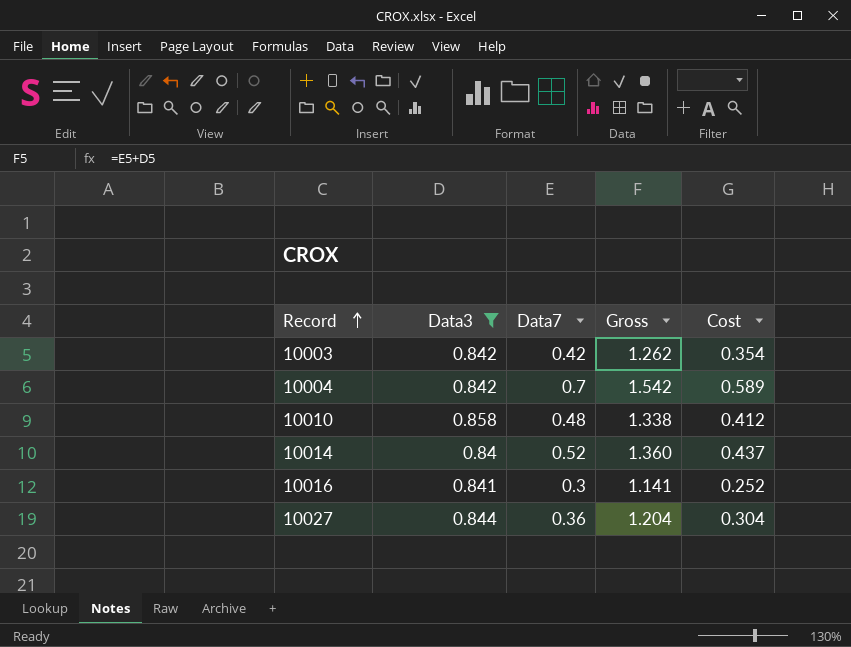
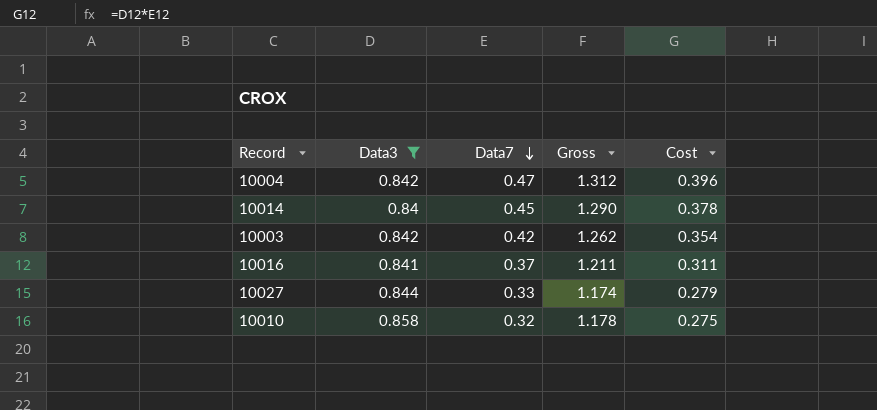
row order: Record ascending -> Data7 descending
10004 | Data7: 0.7 -> 0.47
10004 | Gross: 1.542 -> 1.312
10004 | Cost: 0.589 -> 0.396
10014 | Data7: 0.52 -> 0.45
10014 | Gross: 1.360 -> 1.290
10014 | Cost: 0.437 -> 0.378
10016 | Data7: 0.3 -> 0.37
10016 | Gross: 1.141 -> 1.211
10016 | Cost: 0.252 -> 0.311
10027 | Data7: 0.36 -> 0.33
10027 | Gross: 1.204 -> 1.174
10027 | Cost: 0.304 -> 0.279
10010 | Data7: 0.48 -> 0.32
10010 | Gross: 1.338 -> 1.178
10010 | Cost: 0.412 -> 0.275

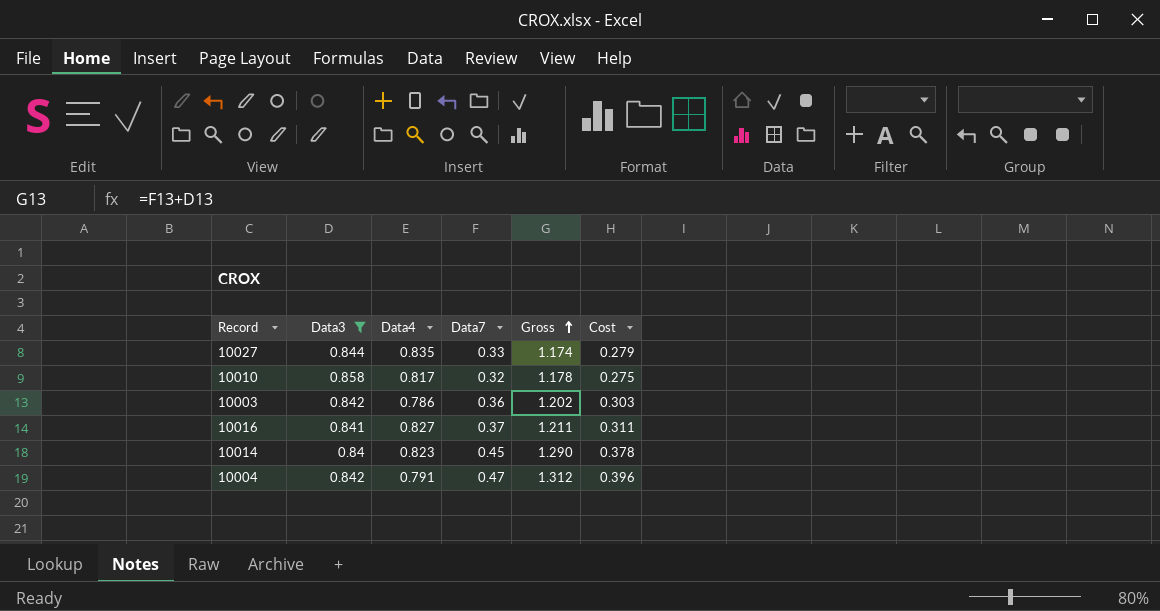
row order: Data7 descending -> Gross ascending
column Data4 | position: none -> 3
10003 | Data7: 0.42 -> 0.36
10003 | Gross: 1.262 -> 1.202
10003 | Cost: 0.354 -> 0.303

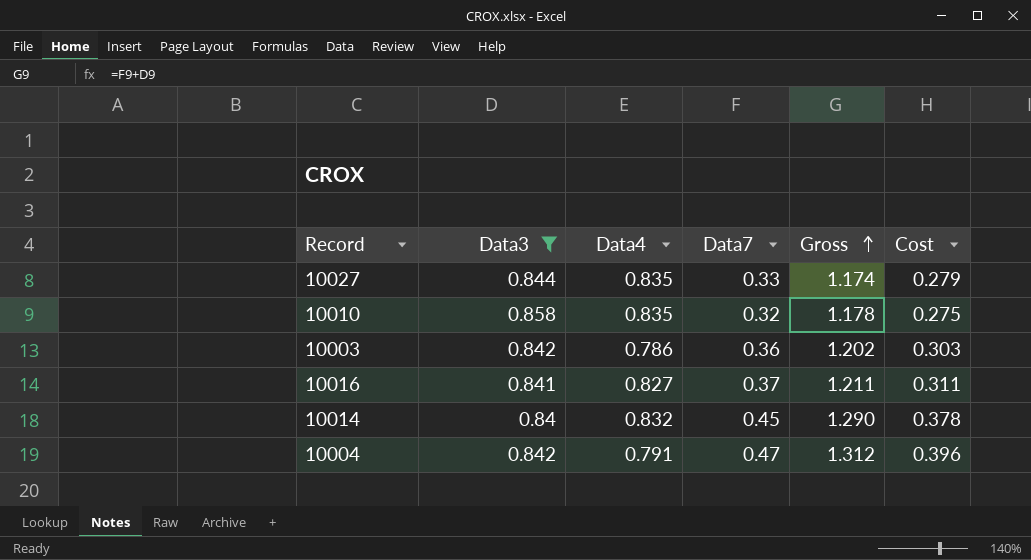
10010 | Data4: 0.817 -> 0.835
10014 | Data4: 0.823 -> 0.832

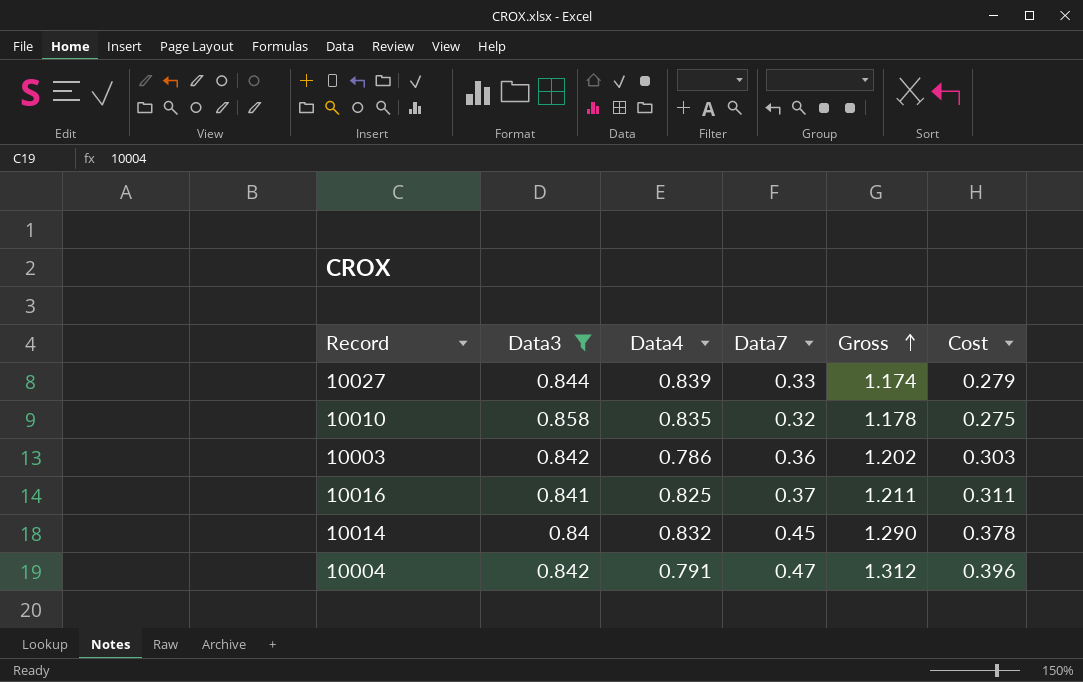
10027 | Data4: 0.835 -> 0.839
10016 | Data4: 0.827 -> 0.825

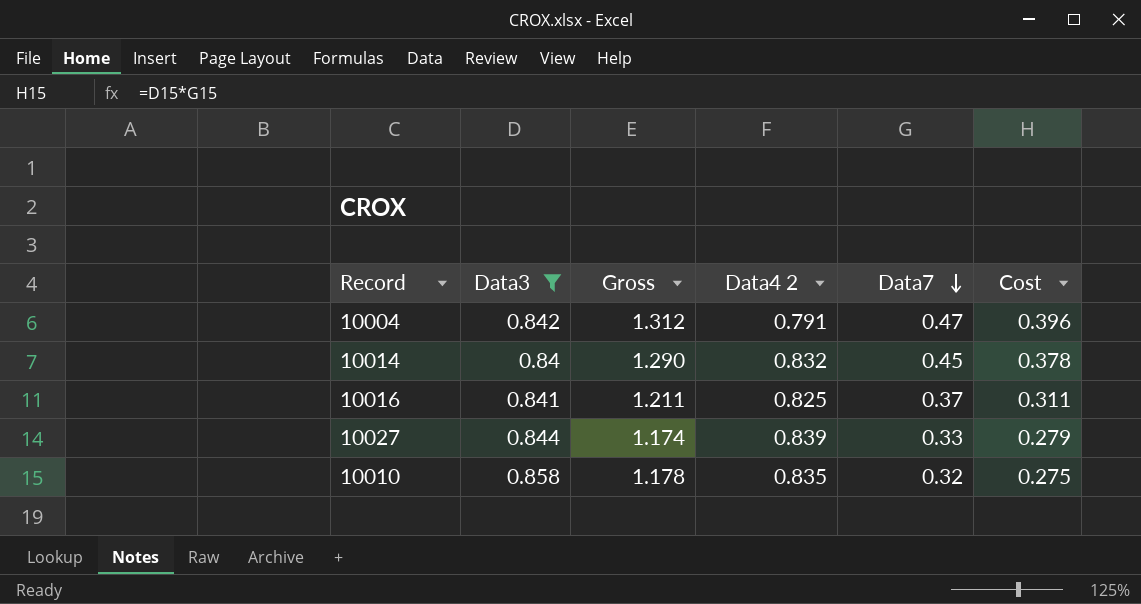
row order: Gross ascending -> Data7 descending
column Gross | position: 5 -> 3
column name: Data4 -> Data4 2
row 10003: 0.842 | 0.786 | 0.36 | 1.202 | 0.303 -> none

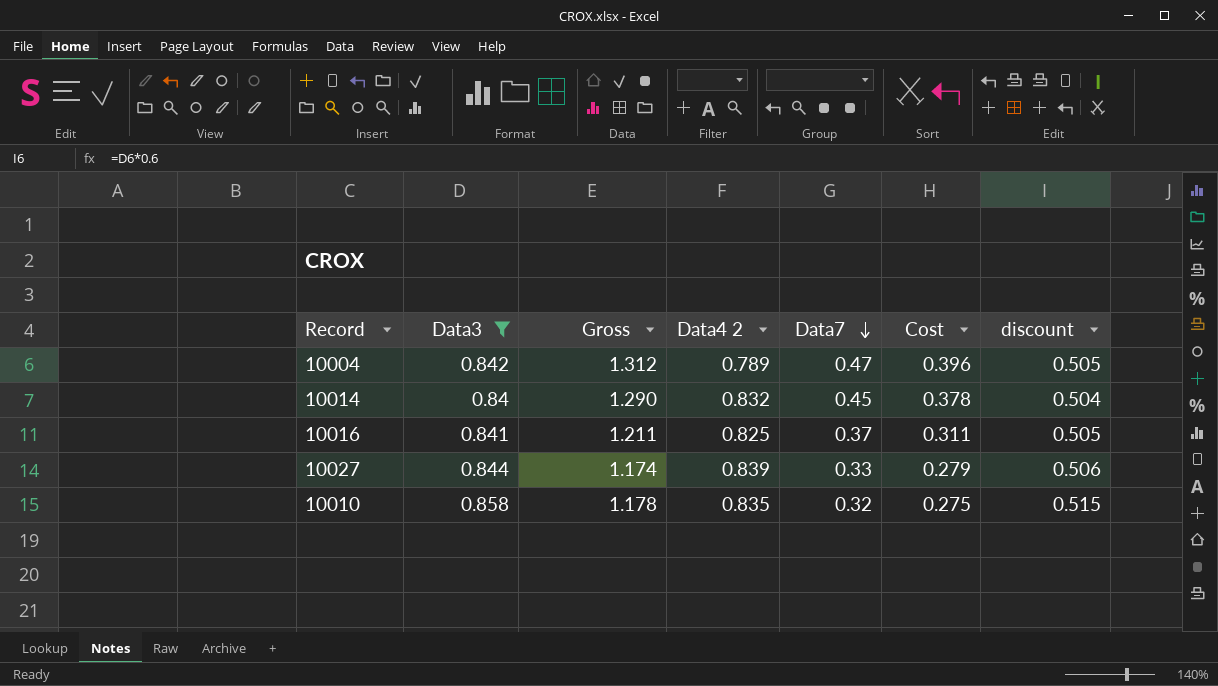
column discount | formula: none -> [Data3] * 0.6
10004 | Data4 2: 0.791 -> 0.789

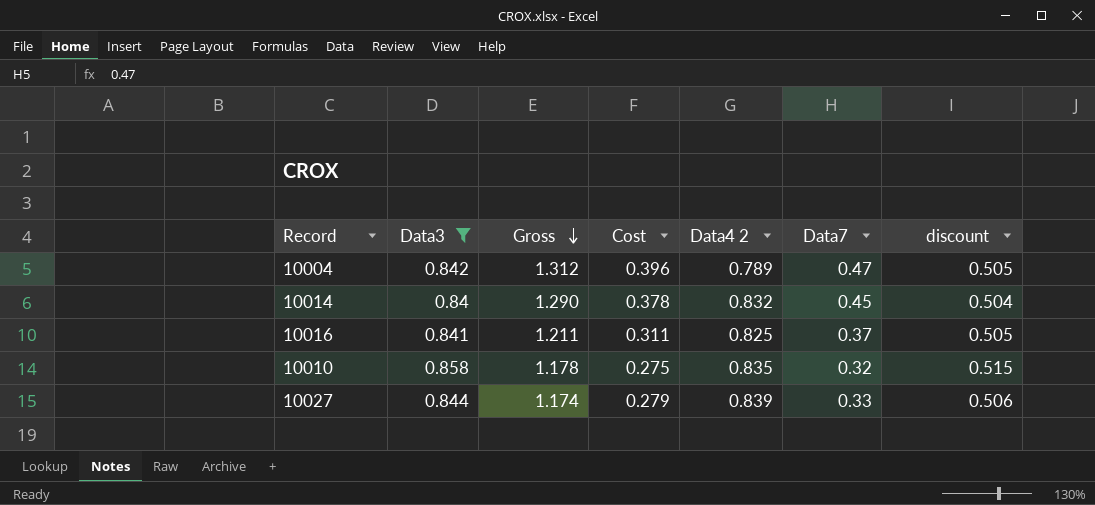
row order: Data7 descending -> Gross descending
column Cost | position: 6 -> 4

